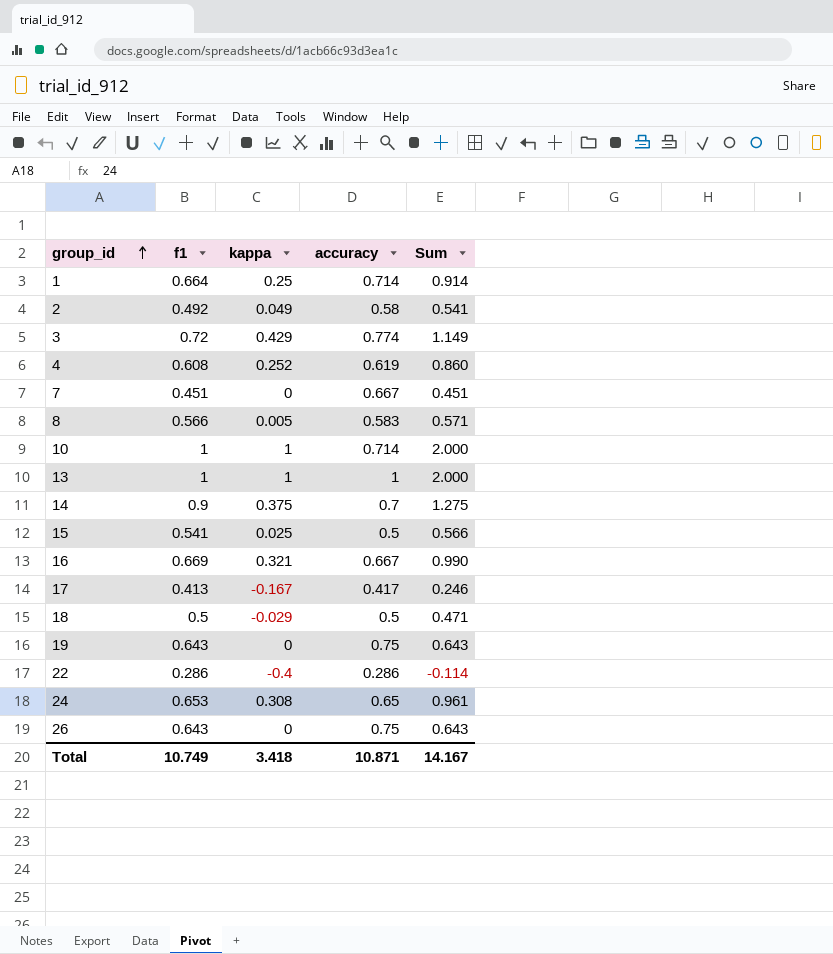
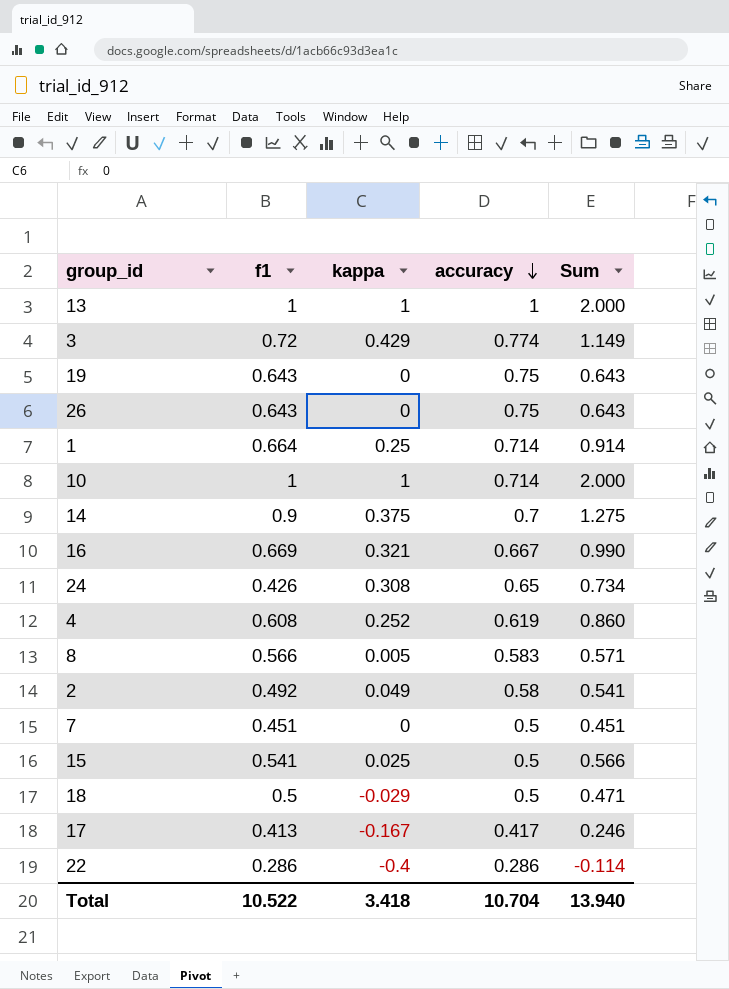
row order: group_id ascending -> accuracy descending
24 | f1: 0.653 -> 0.426
24 | Sum: 0.961 -> 0.734
7 | accuracy: 0.667 -> 0.5
Total | f1: 10.749 -> 10.522
Total | accuracy: 10.871 -> 10.704
Total | Sum: 14.167 -> 13.940

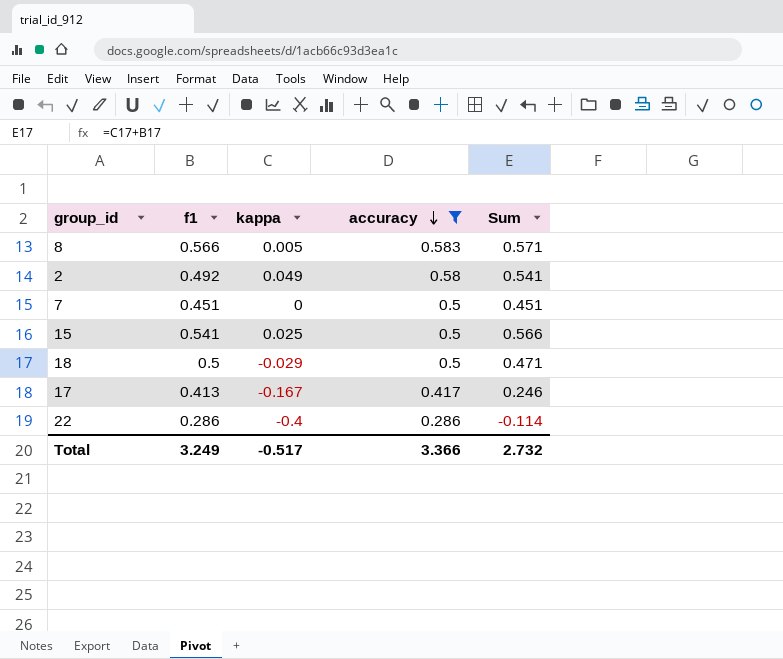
filter: none -> accuracy <= 0.583
Total | f1: 10.522 -> 3.249
Total | kappa: 3.418 -> -0.517
Total | accuracy: 10.704 -> 3.366
Total | Sum: 13.940 -> 2.732

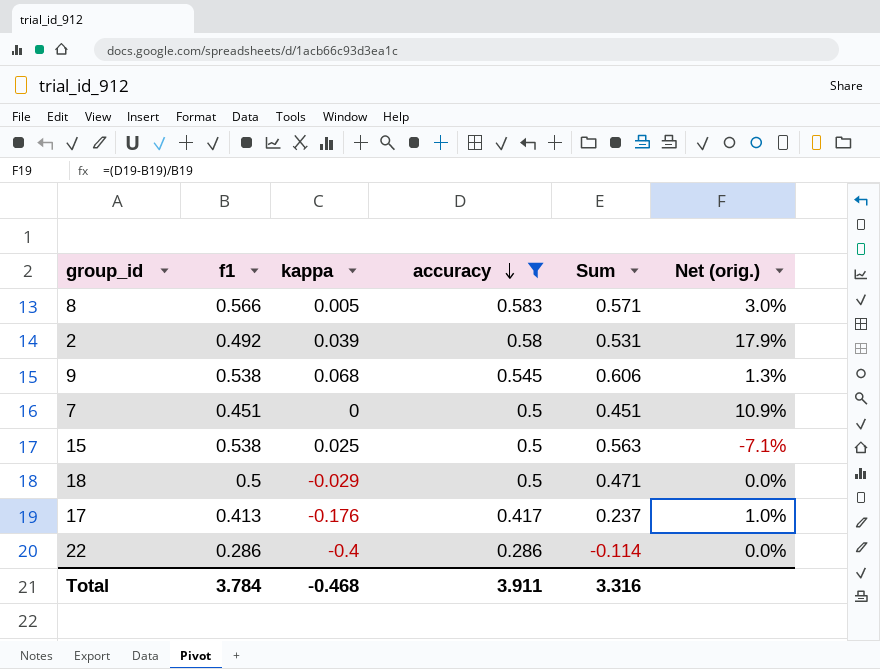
column Net (orig.) | formula: none -> ([accuracy] - [f1]) / [f1]
2 | kappa: 0.049 -> 0.039
2 | Sum: 0.541 -> 0.531
row 9: none -> 0.538 | 0.068 | 0.545 | 0.606 | 1.3%
15 | f1: 0.541 -> 0.538
15 | Sum: 0.566 -> 0.563
17 | kappa: -0.167 -> -0.176
17 | Sum: 0.246 -> 0.237
Total | f1: 3.249 -> 3.784
Total | kappa: -0.517 -> -0.468
Total | accuracy: 3.366 -> 3.911
Total | Sum: 2.732 -> 3.316

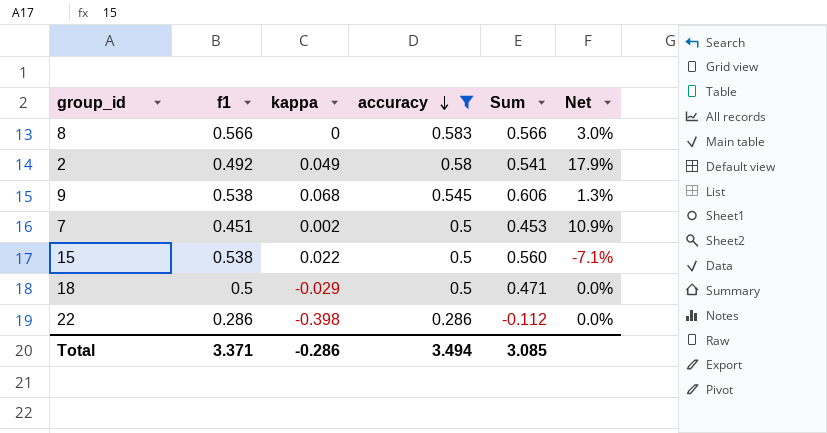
column name: Net (orig.) -> Net
row 17: 0.413 | -0.176 | 0.417 | 0.237 | 1.0% -> none
8 | kappa: 0.005 -> 0
8 | Sum: 0.571 -> 0.566
2 | kappa: 0.039 -> 0.049
2 | Sum: 0.531 -> 0.541
7 | kappa: 0 -> 0.002
7 | Sum: 0.451 -> 0.453
15 | kappa: 0.025 -> 0.022
15 | Sum: 0.563 -> 0.560
22 | kappa: -0.4 -> -0.398
22 | Sum: -0.114 -> -0.112
Total | f1: 3.784 -> 3.371
Total | kappa: -0.468 -> -0.286
Total | accuracy: 3.911 -> 3.494
Total | Sum: 3.316 -> 3.085

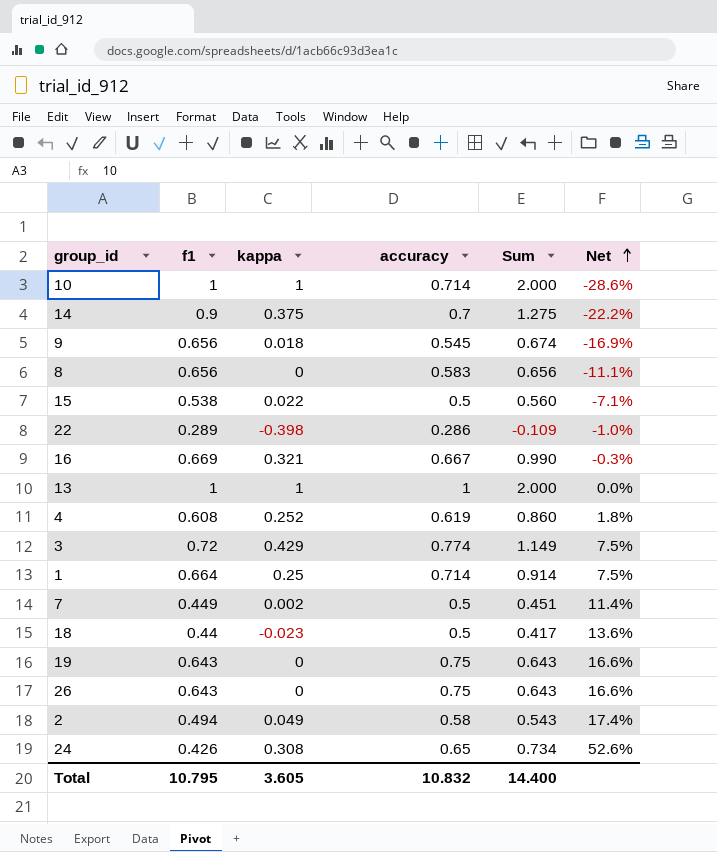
filter: accuracy <= 0.583 -> none
row order: accuracy descending -> Net ascending
9 | f1: 0.538 -> 0.656
9 | kappa: 0.068 -> 0.018
9 | Sum: 0.606 -> 0.674
9 | Net: 1.3% -> -16.9%
8 | f1: 0.566 -> 0.656
8 | Sum: 0.566 -> 0.656
8 | Net: 3.0% -> -11.1%
22 | f1: 0.286 -> 0.289
22 | Sum: -0.112 -> -0.109
22 | Net: 0.0% -> -1.0%
7 | f1: 0.451 -> 0.449
7 | Sum: 0.453 -> 0.451
7 | Net: 10.9% -> 11.4%
18 | f1: 0.5 -> 0.44
18 | kappa: -0.029 -> -0.023
18 | Sum: 0.471 -> 0.417
18 | Net: 0.0% -> 13.6%
2 | f1: 0.492 -> 0.494
2 | Sum: 0.541 -> 0.543
2 | Net: 17.9% -> 17.4%
Total | f1: 3.371 -> 10.795
Total | kappa: -0.286 -> 3.605
Total | accuracy: 3.494 -> 10.832
Total | Sum: 3.085 -> 14.400

